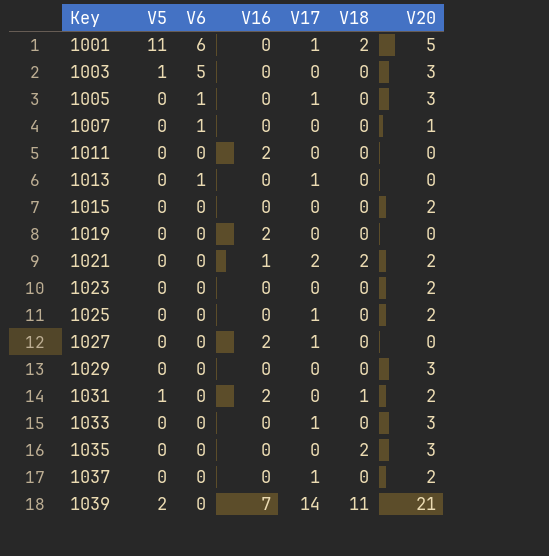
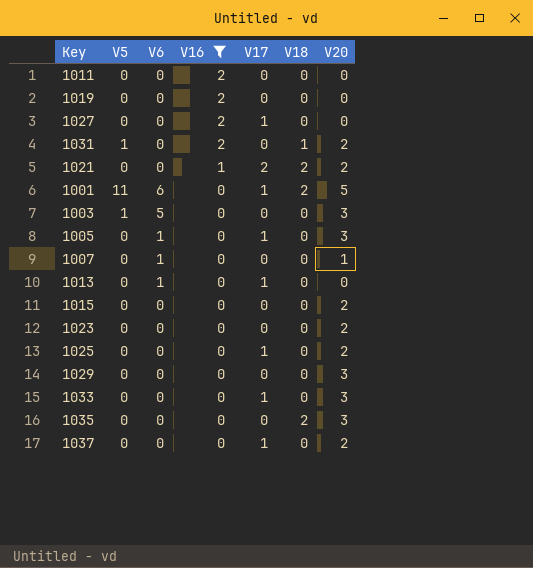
filter: none -> V16 != 7
row order: Key ascending -> V16 descending

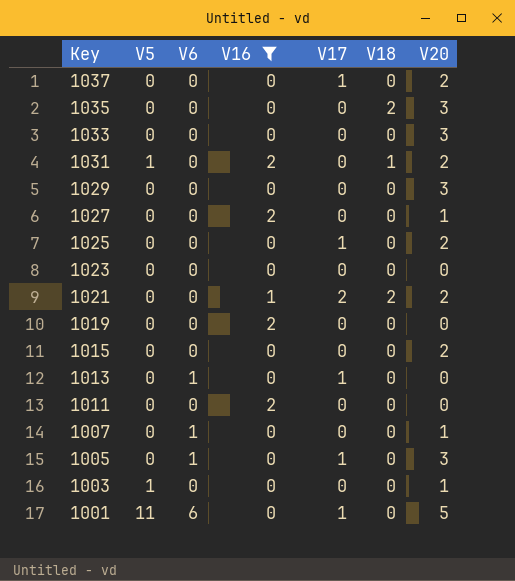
row order: V16 descending -> Key descending
1033 | V17: 1 -> 0
1027 | V17: 1 -> 0
1027 | V20: 0 -> 1
1023 | V20: 2 -> 0
1003 | V6: 5 -> 0
1003 | V20: 3 -> 1
1001 | V18: 2 -> 0

